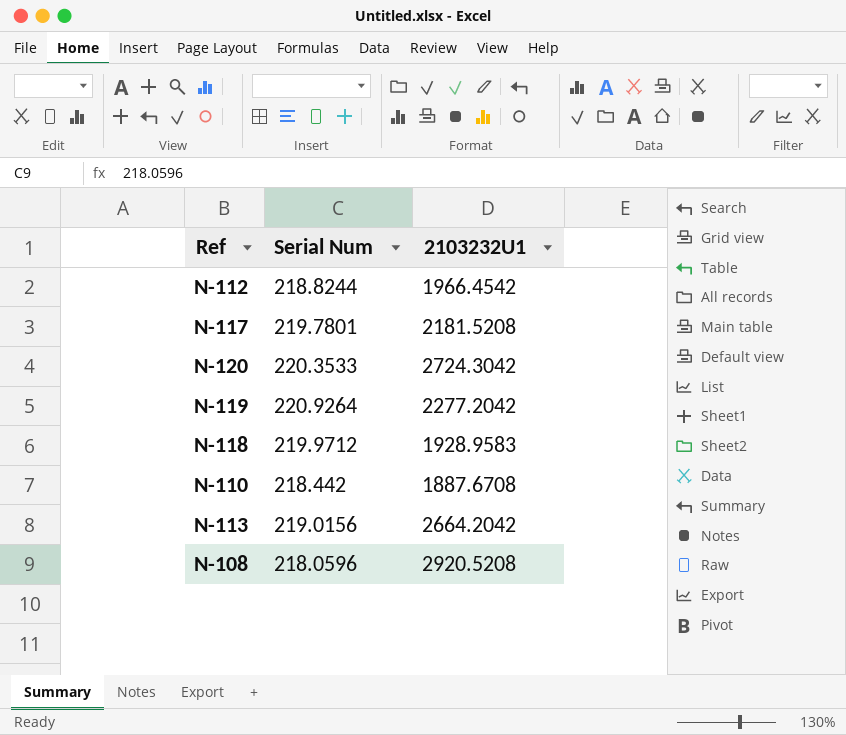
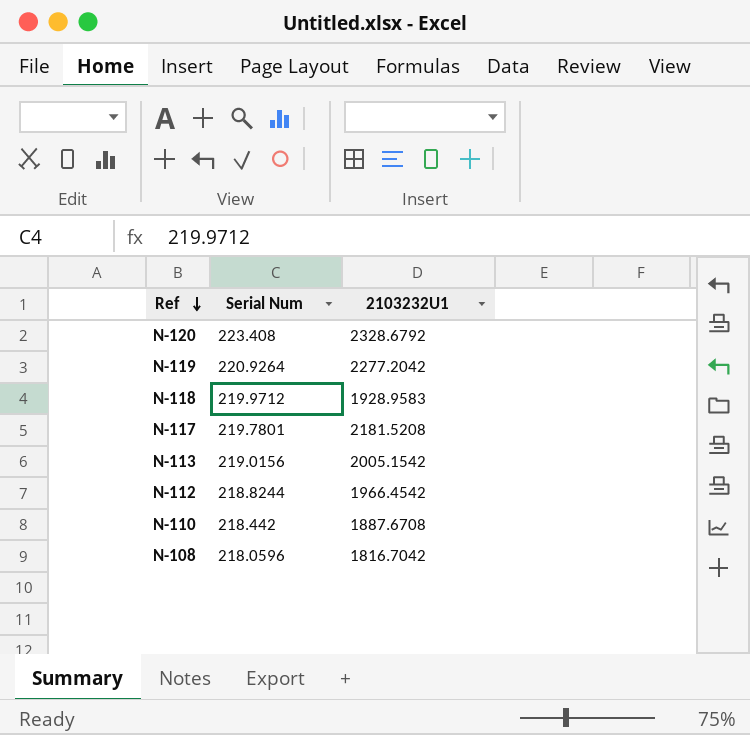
row order: none -> Ref descending
N-120 | Serial Num: 220.3533 -> 223.408
N-120 | 2103232U1: 2724.3042 -> 2328.6792
N-113 | 2103232U1: 2664.2042 -> 2005.1542
N-108 | 2103232U1: 2920.5208 -> 1816.7042

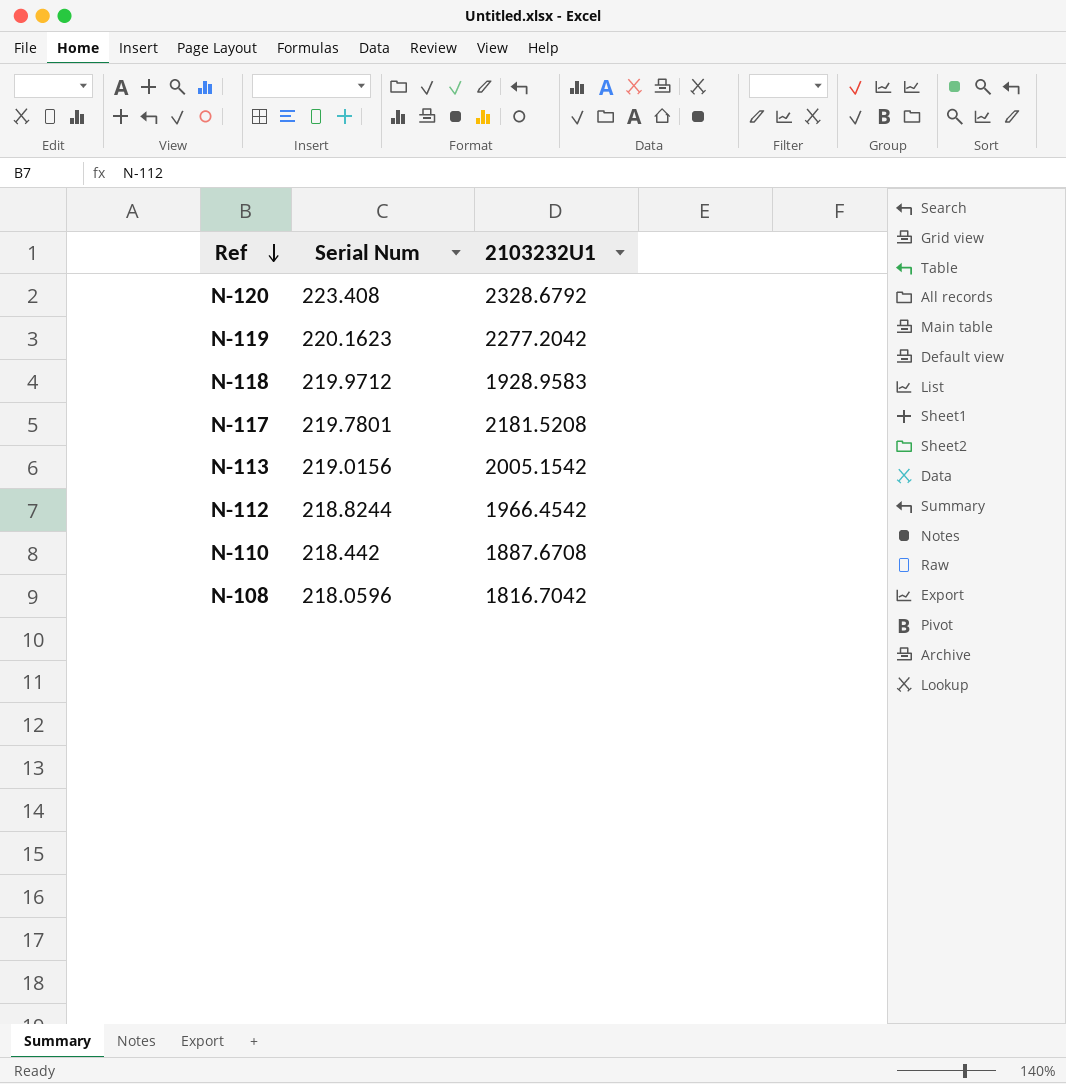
N-119 | Serial Num: 220.9264 -> 220.1623

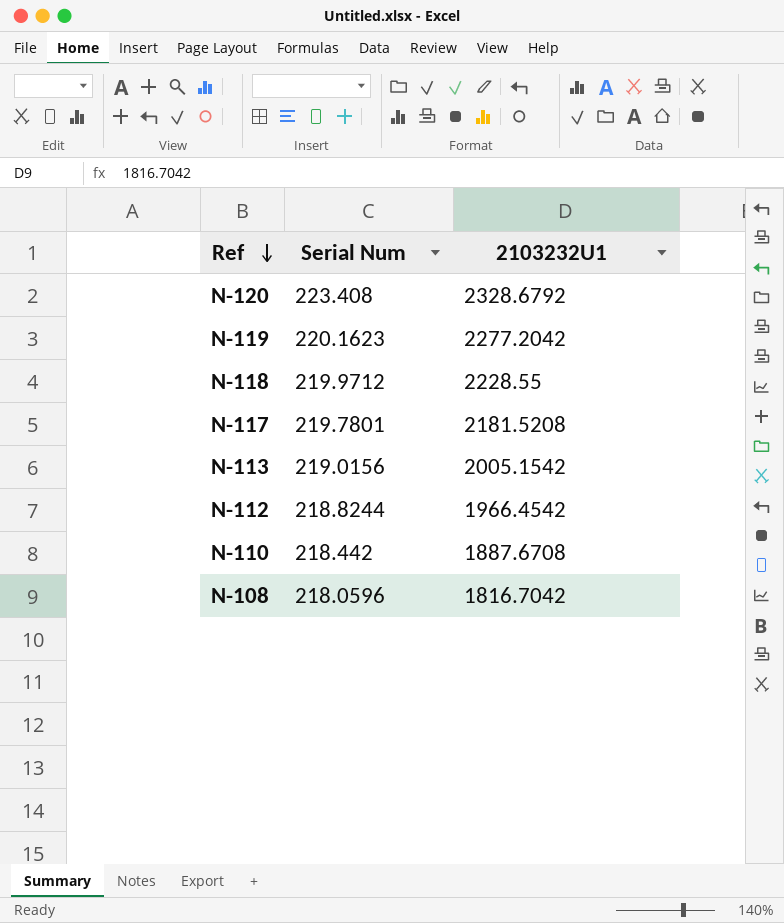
N-118 | 2103232U1: 1928.9583 -> 2228.55

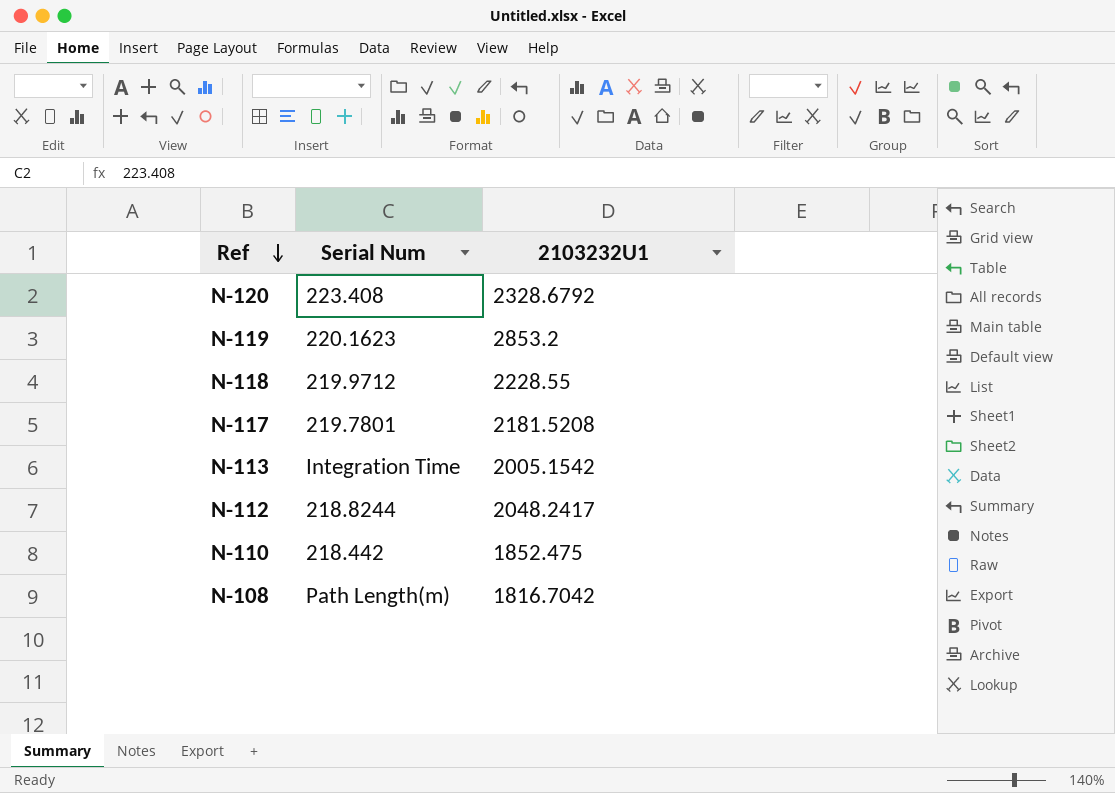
N-119 | 2103232U1: 2277.2042 -> 2853.2
N-113 | Serial Num: 219.0156 -> Integration Time
N-112 | 2103232U1: 1966.4542 -> 2048.2417
N-110 | 2103232U1: 1887.6708 -> 1852.475
N-108 | Serial Num: 218.0596 -> Path Length(m)

